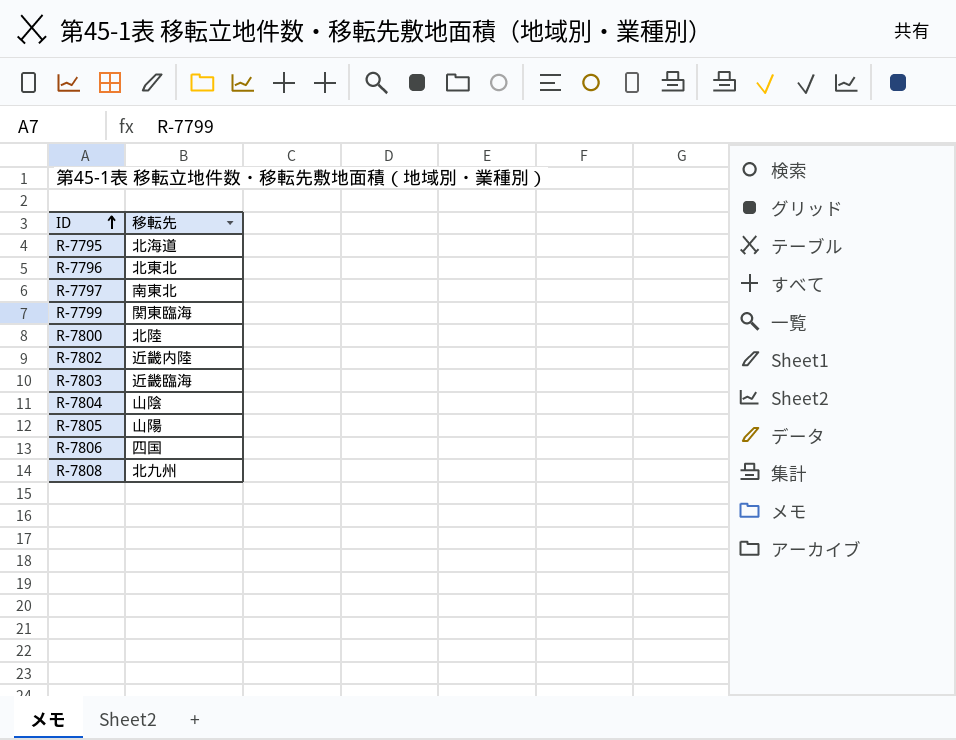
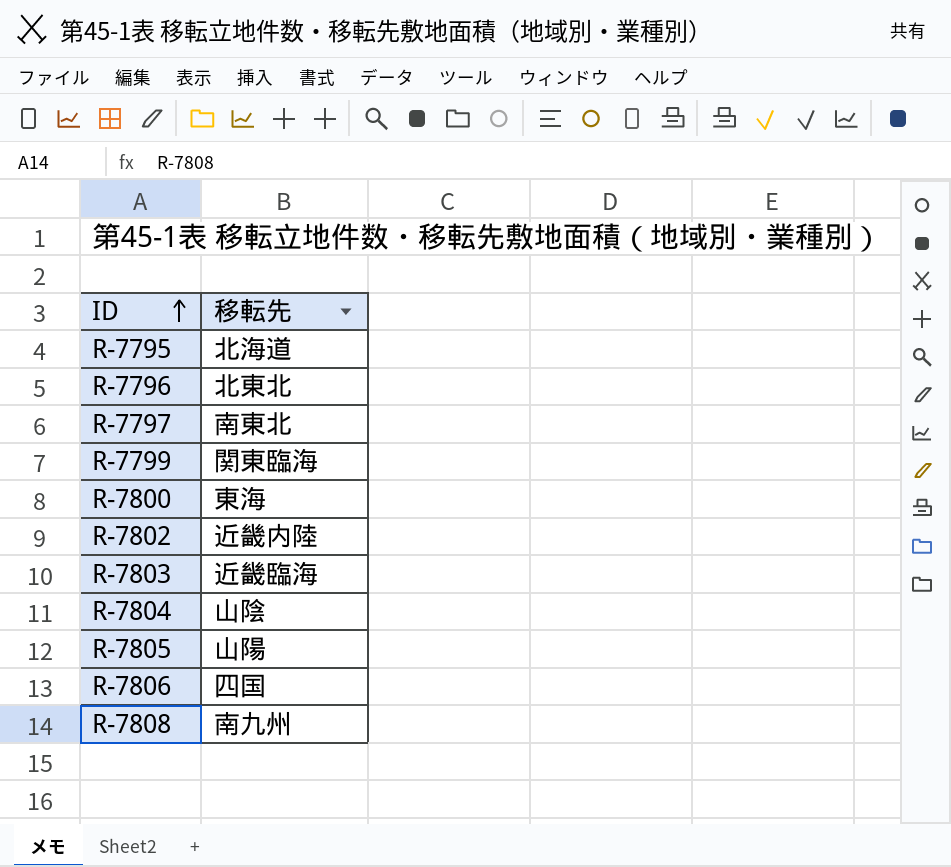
R-7800 | 移転先: 北陸 -> 東海
R-7808 | 移転先: 北九州 -> 南九州

